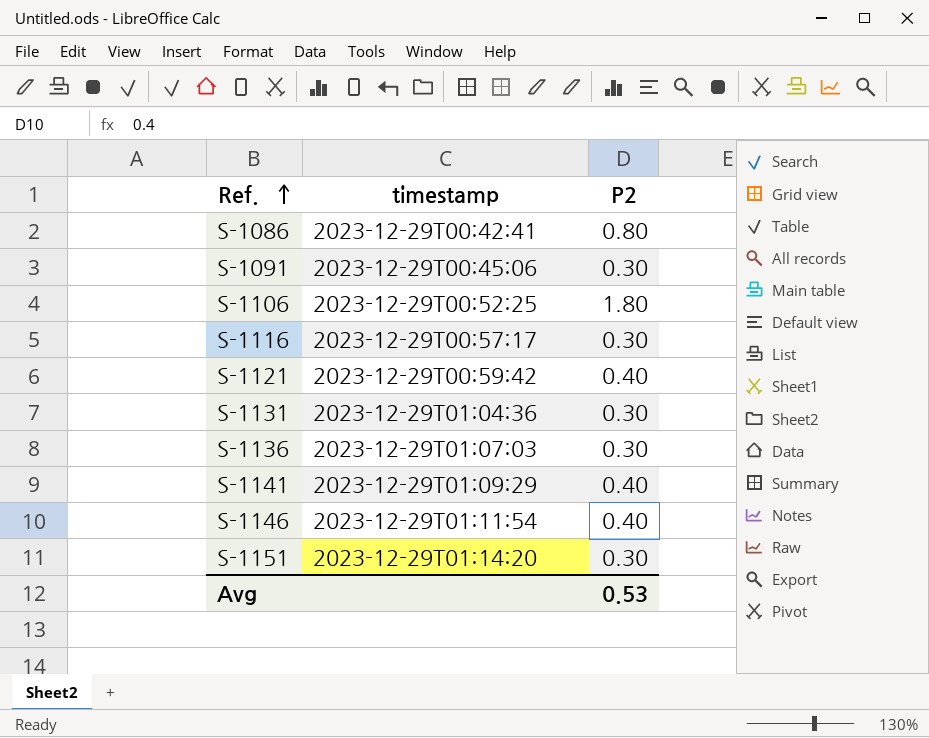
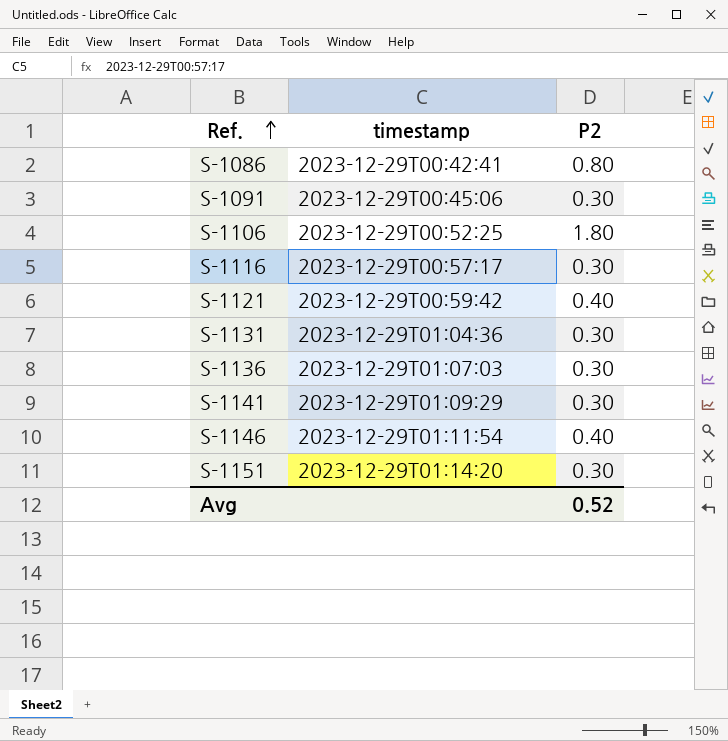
S-1141 | P2: 0.40 -> 0.30
Avg | P2: 0.53 -> 0.52

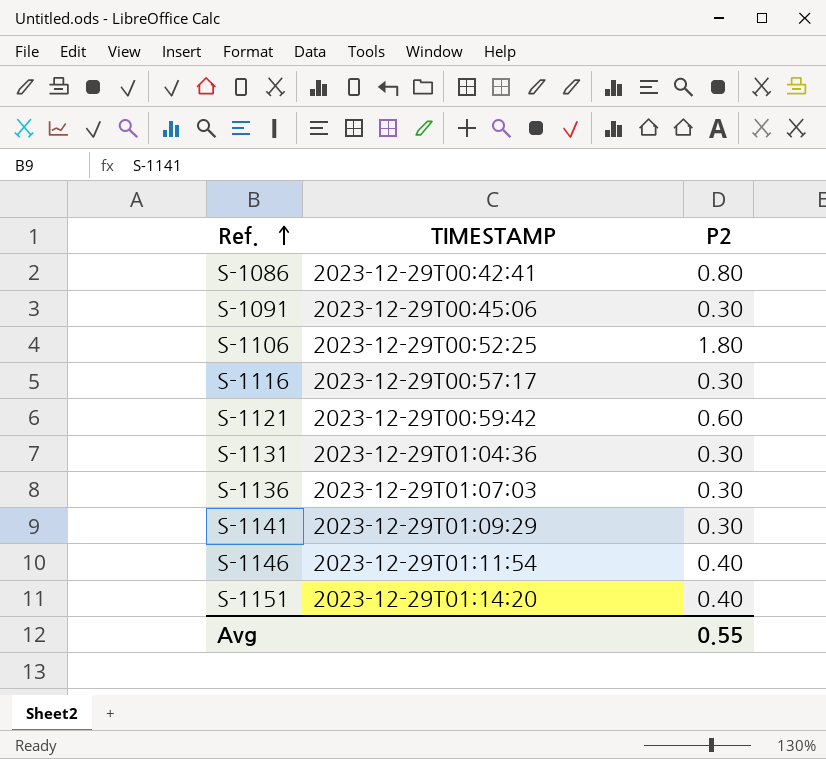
column name: timestamp -> TIMESTAMP
S-1121 | P2: 0.40 -> 0.60
S-1151 | P2: 0.30 -> 0.40
Avg | P2: 0.52 -> 0.55

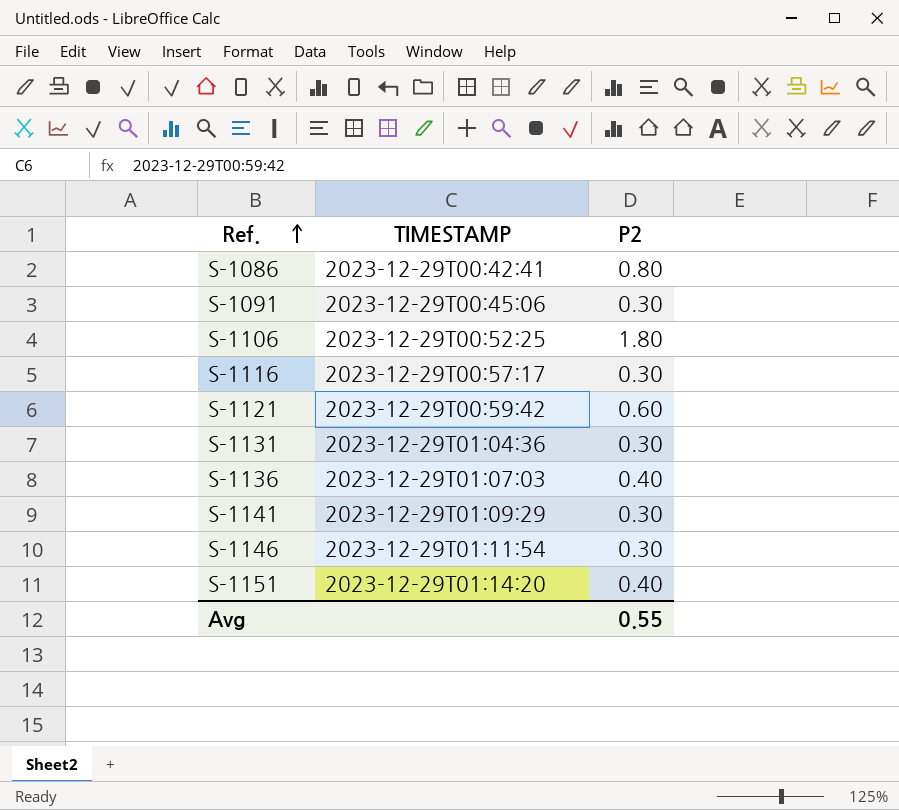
S-1136 | P2: 0.30 -> 0.40
S-1146 | P2: 0.40 -> 0.30

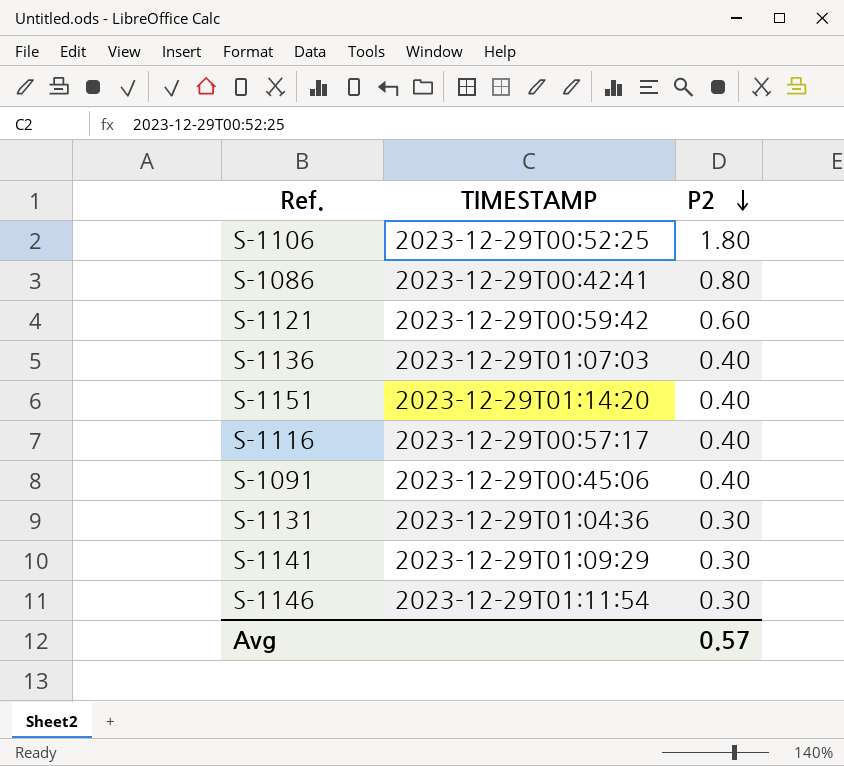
row order: Ref. ascending -> P2 descending
S-1116 | P2: 0.30 -> 0.40
S-1091 | P2: 0.30 -> 0.40
Avg | P2: 0.55 -> 0.57

